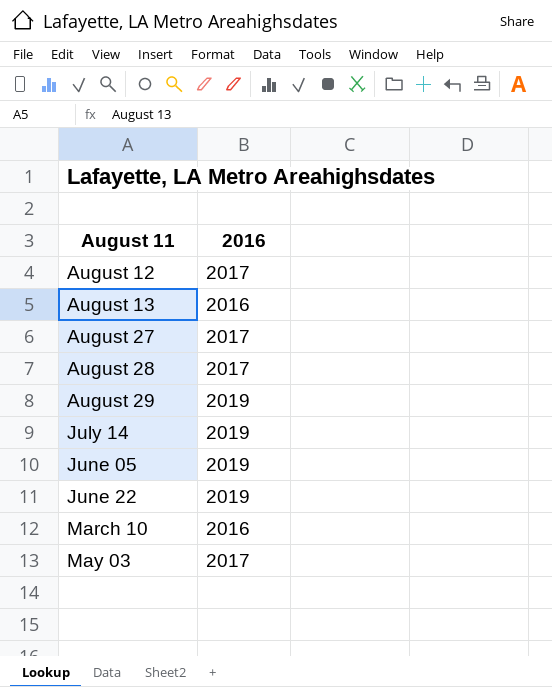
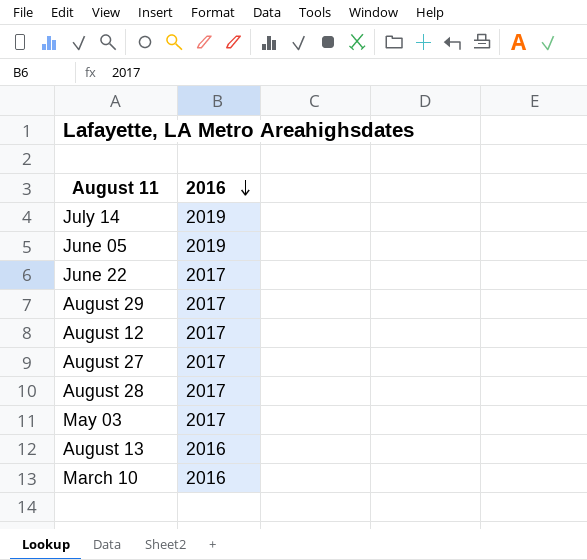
row order: none -> 2016 descending
June 22 | 2016: 2019 -> 2017
August 29 | 2016: 2019 -> 2017

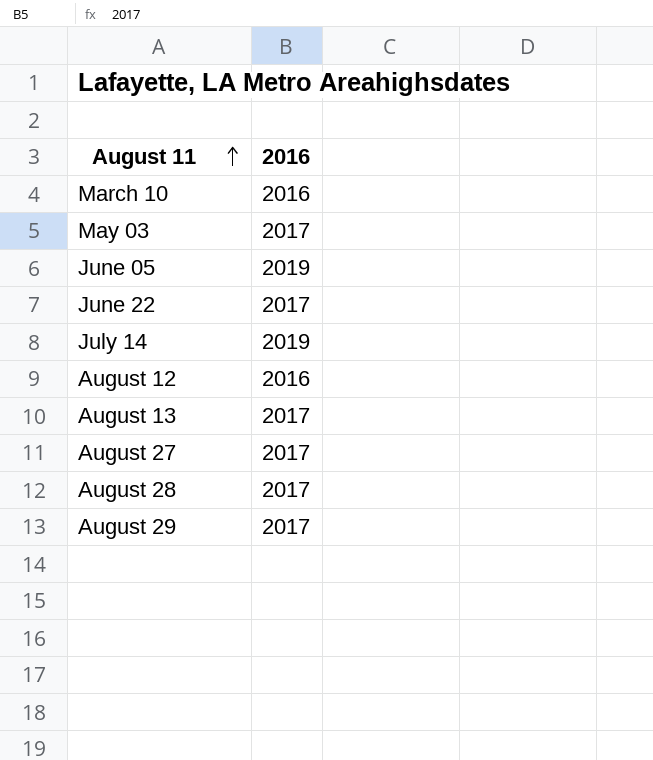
row order: 2016 descending -> August 11 ascending
August 12 | 2016: 2017 -> 2016
August 13 | 2016: 2016 -> 2017

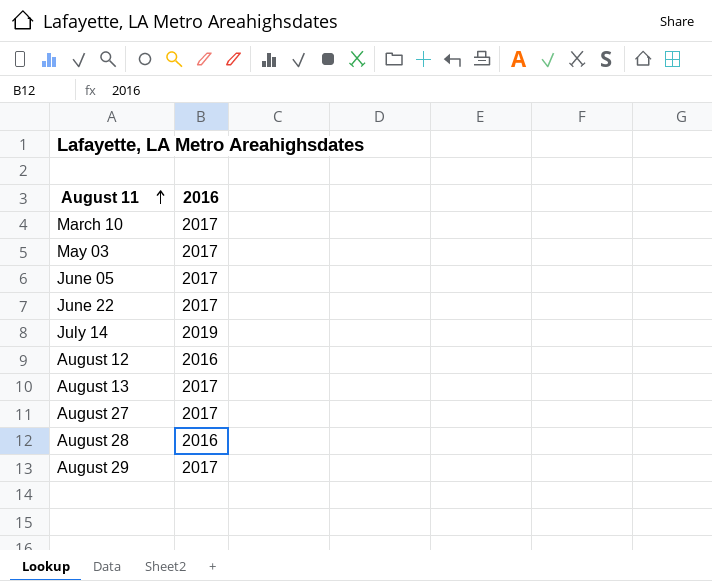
March 10 | 2016: 2016 -> 2017
June 05 | 2016: 2019 -> 2017
August 28 | 2016: 2017 -> 2016

